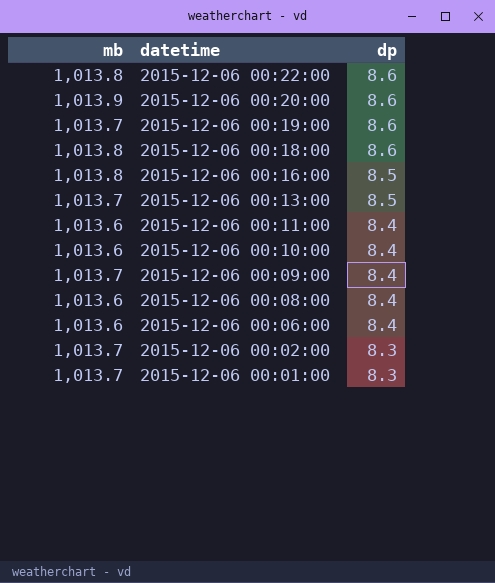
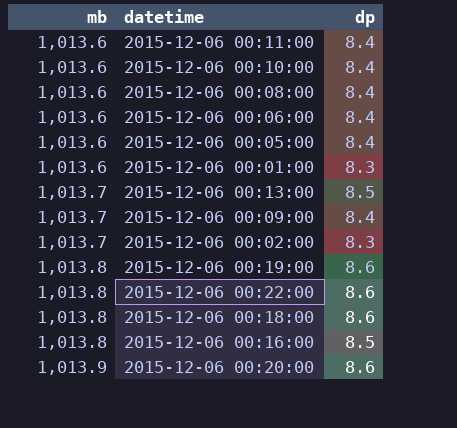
row order: datetime descending -> mb ascending
row 2015-12-06 00:05:00: none -> 1,013.6 | 8.4
2015-12-06 00:01:00 | mb: 1,013.7 -> 1,013.6
2015-12-06 00:19:00 | mb: 1,013.7 -> 1,013.8

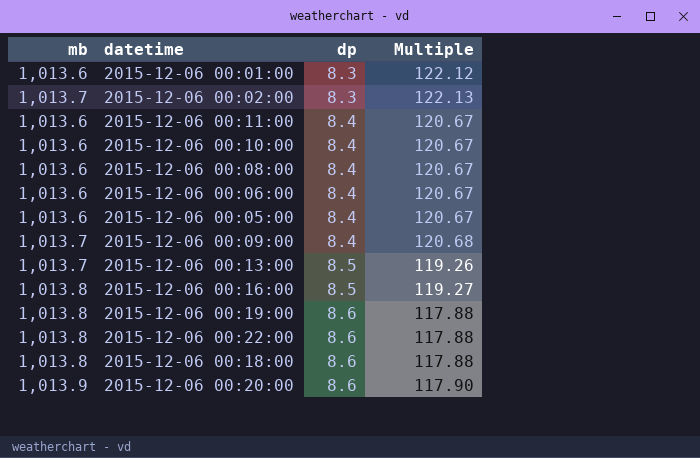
row order: mb ascending -> dp ascending
column Multiple | formula: none -> [mb] / [dp]

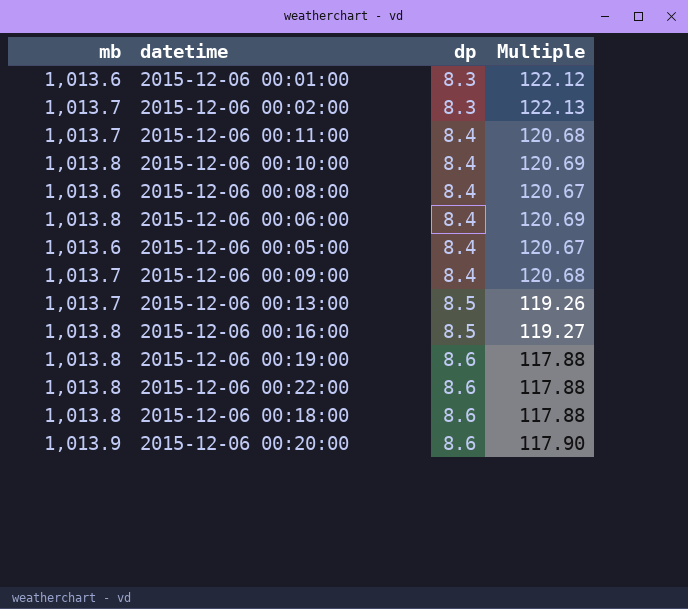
2015-12-06 00:11:00 | mb: 1,013.6 -> 1,013.7
2015-12-06 00:11:00 | Multiple: 120.67 -> 120.68
2015-12-06 00:10:00 | mb: 1,013.6 -> 1,013.8
2015-12-06 00:10:00 | Multiple: 120.67 -> 120.69
2015-12-06 00:06:00 | mb: 1,013.6 -> 1,013.8
2015-12-06 00:06:00 | Multiple: 120.67 -> 120.69

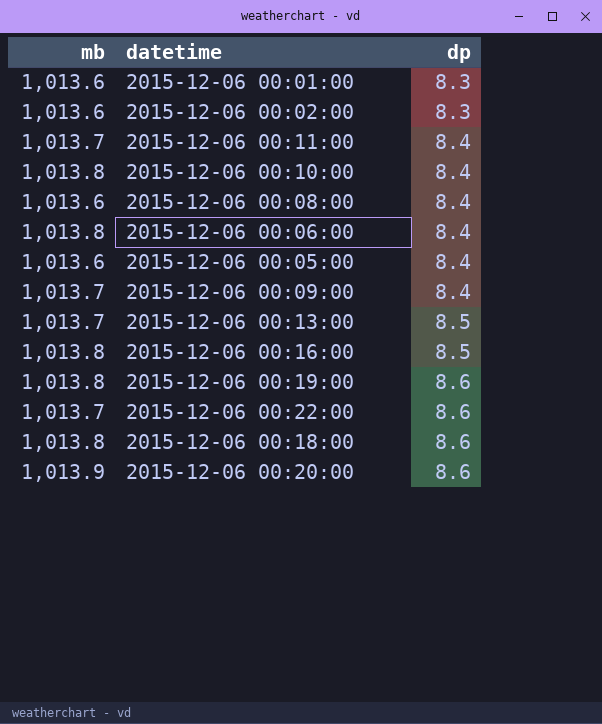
column Multiple | formula: [mb] / [dp] -> none
2015-12-06 00:02:00 | mb: 1,013.7 -> 1,013.6
2015-12-06 00:22:00 | mb: 1,013.8 -> 1,013.7

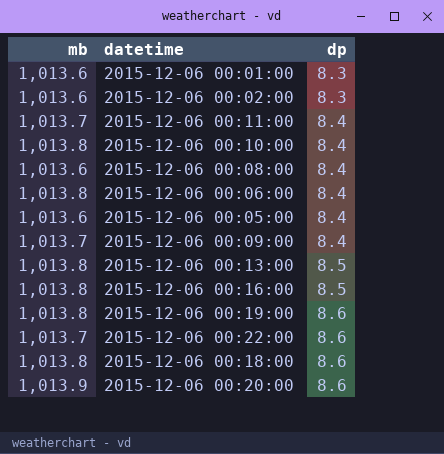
2015-12-06 00:13:00 | mb: 1,013.7 -> 1,013.8

